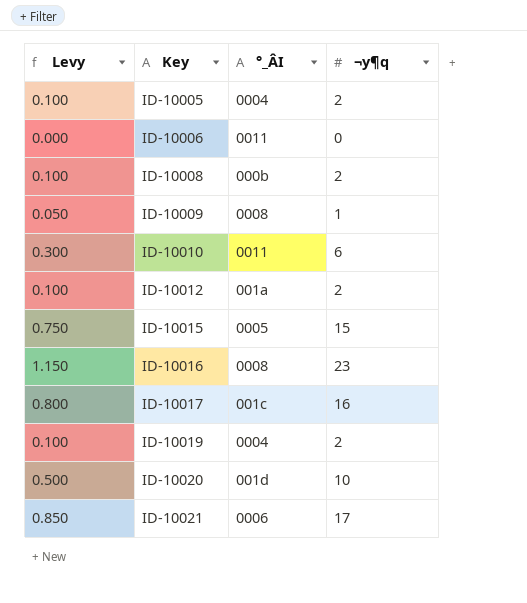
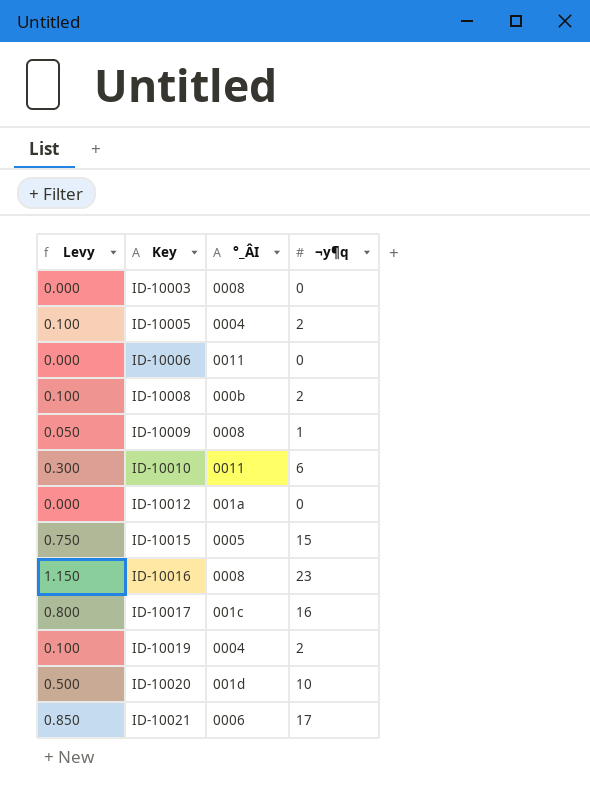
row ID-10003: none -> 0.000 | 0008 | 0
ID-10012 | Levy: 0.100 -> 0.000
ID-10012 | ¬y¶q: 2 -> 0

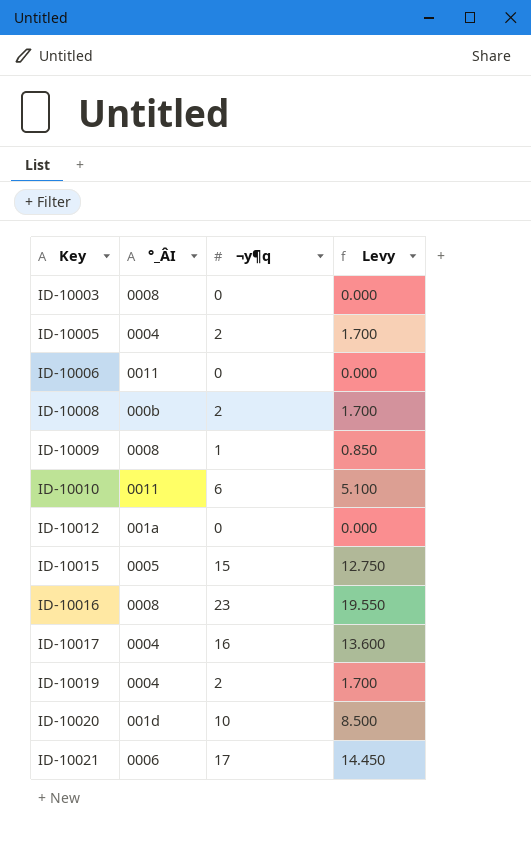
column Levy | formula: [¬y¶q] * 0.05 -> [¬y¶q] * 0.85
column Levy | position: 1 -> 4
ID-10017 | °_ÂI: 001c -> 0004

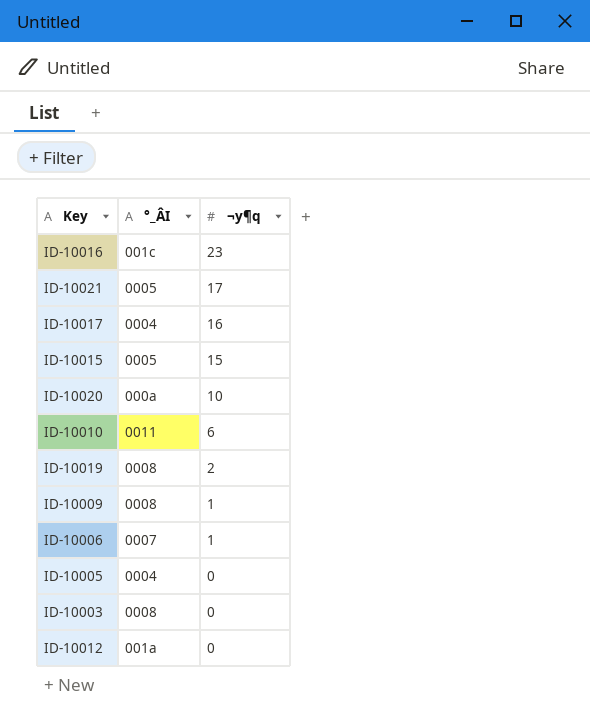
row order: Key ascending -> ¬y¶q descending
column Levy | formula: [¬y¶q] * 0.85 -> none
row ID-10008: 000b | 2 | 1.700 -> none
ID-10016 | °_ÂI: 0008 -> 001c
ID-10021 | °_ÂI: 0006 -> 0005
ID-10020 | °_ÂI: 001d -> 000a
ID-10019 | °_ÂI: 0004 -> 0008
ID-10006 | °_ÂI: 0011 -> 0007
ID-10006 | ¬y¶q: 0 -> 1
ID-10005 | ¬y¶q: 2 -> 0

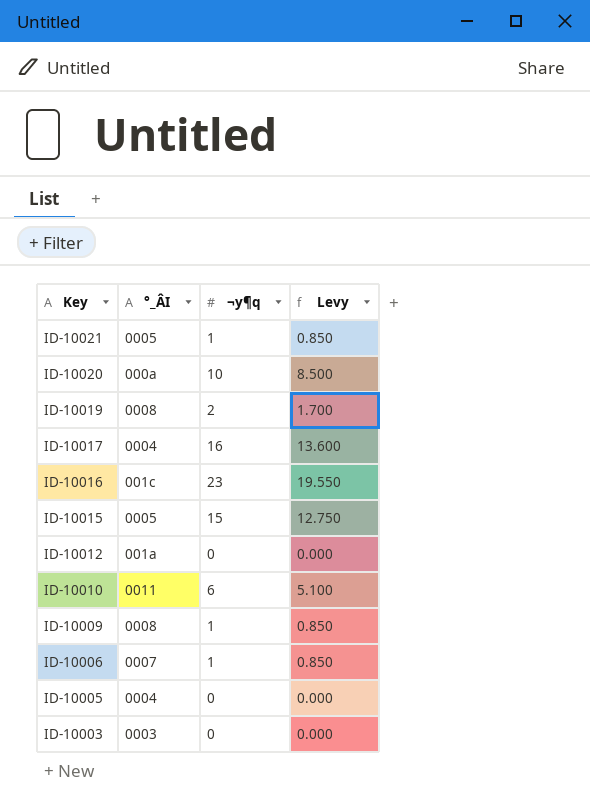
row order: ¬y¶q descending -> Key descending
column Levy | formula: none -> [¬y¶q] * 0.85
ID-10021 | ¬y¶q: 17 -> 1
ID-10003 | °_ÂI: 0008 -> 0003

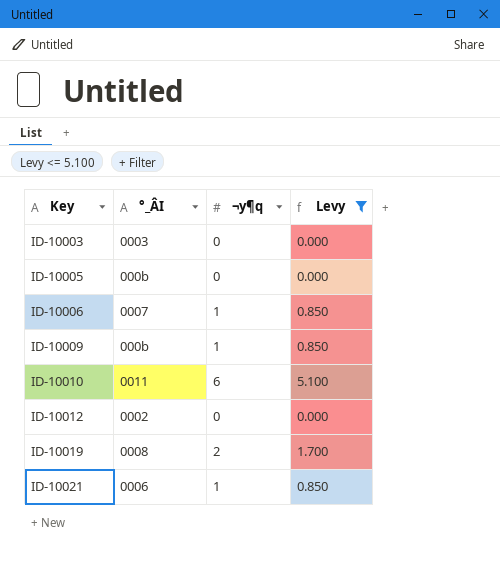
filter: none -> Levy <= 5.100
row order: Key descending -> Key ascending
ID-10005 | °_ÂI: 0004 -> 000b
ID-10009 | °_ÂI: 0008 -> 000b
ID-10012 | °_ÂI: 001a -> 0002
ID-10021 | °_ÂI: 0005 -> 0006

